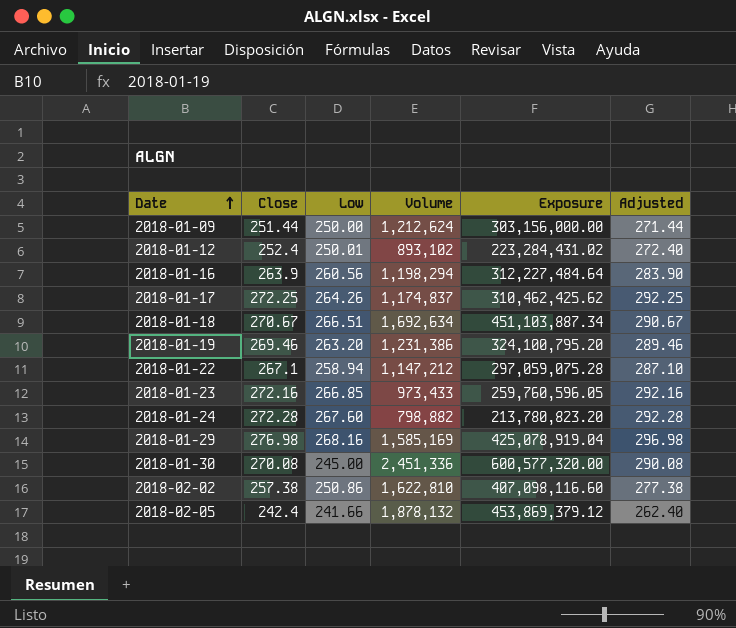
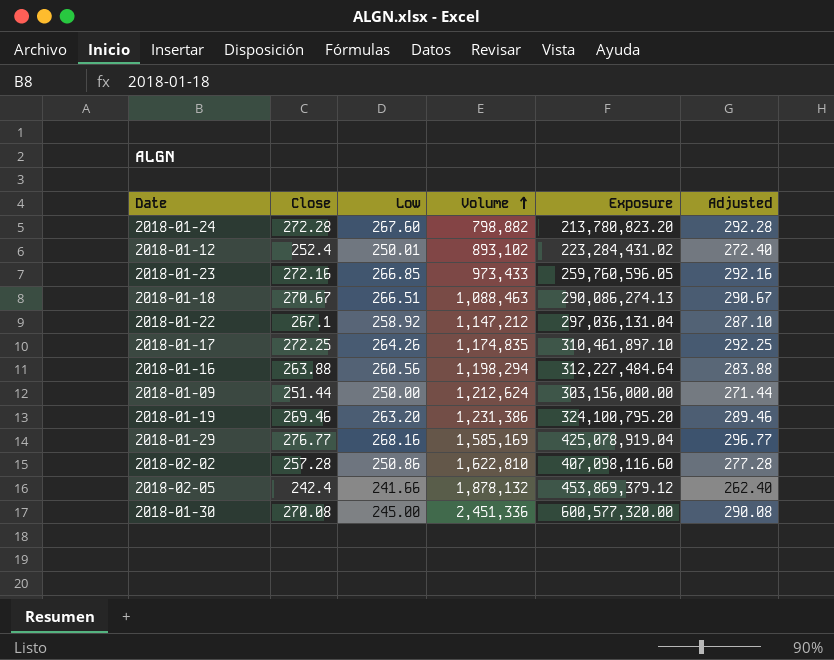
row order: Date ascending -> Volume ascending
2018-01-18 | Volume: 1,692,634 -> 1,088,463
2018-01-18 | Exposure: 451,103,887.34 -> 290,086,274.13
2018-01-22 | Low: 258.94 -> 258.92
2018-01-22 | Exposure: 297,059,075.28 -> 297,036,131.04
2018-01-17 | Volume: 1,174,837 -> 1,174,835
2018-01-17 | Exposure: 310,462,425.62 -> 310,461,897.10
2018-01-16 | Close: 263.9 -> 263.88
2018-01-16 | Adjusted: 283.90 -> 283.88
2018-01-29 | Close: 276.98 -> 276.77
2018-01-29 | Adjusted: 296.98 -> 296.77
2018-02-02 | Close: 257.38 -> 257.28
2018-02-02 | Adjusted: 277.38 -> 277.28

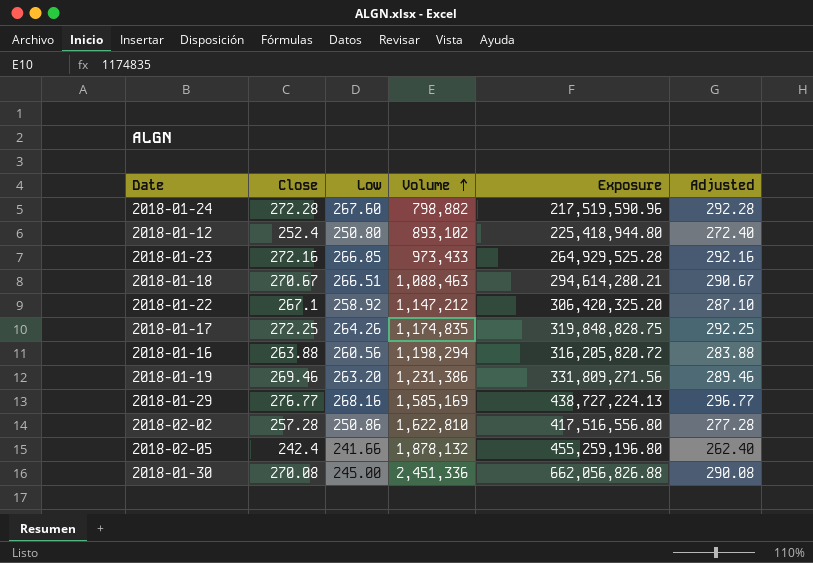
column Exposure | formula: [Low] * [Volume] -> [Close] * [Volume]
row 2018-01-09: 251.44 | 250.00 | 1,212,624 | 303,156,000.00 | 271.44 -> none
2018-01-12 | Low: 250.01 -> 250.80

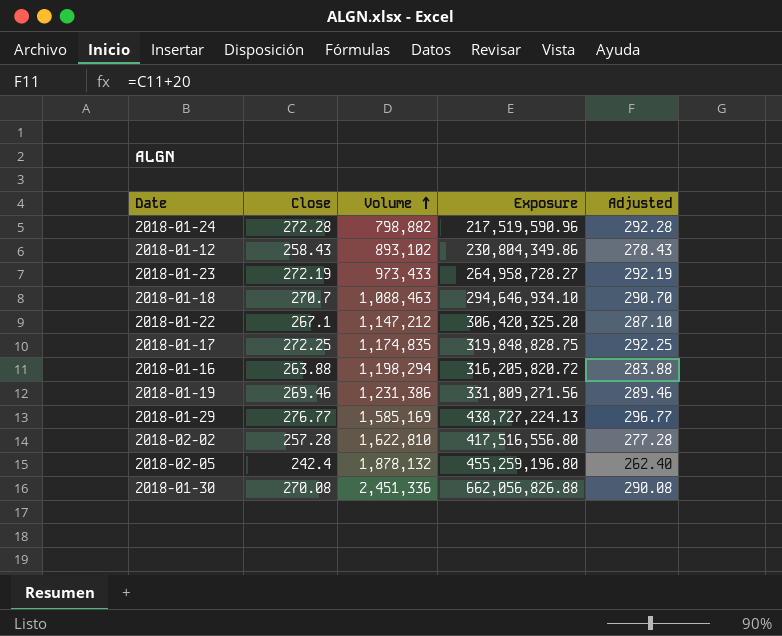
column Low | position: 3 -> none
2018-01-12 | Close: 252.4 -> 258.43
2018-01-12 | Exposure: 225,418,944.80 -> 230,804,349.86
2018-01-12 | Adjusted: 272.40 -> 278.43
2018-01-23 | Close: 272.16 -> 272.19
2018-01-23 | Exposure: 264,929,525.28 -> 264,958,728.27
2018-01-23 | Adjusted: 292.16 -> 292.19
2018-01-18 | Close: 270.67 -> 270.7
2018-01-18 | Exposure: 294,614,280.21 -> 294,646,934.10
2018-01-18 | Adjusted: 290.67 -> 290.70

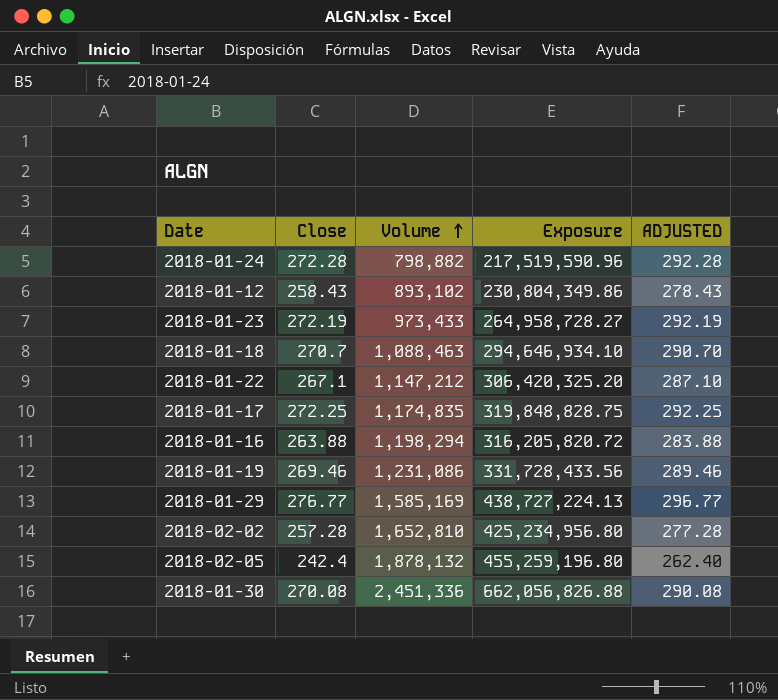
column name: Adjusted -> ADJUSTED
2018-01-19 | Volume: 1,231,386 -> 1,231,086
2018-01-19 | Exposure: 331,809,271.56 -> 331,728,433.56
2018-02-02 | Volume: 1,622,810 -> 1,652,810
2018-02-02 | Exposure: 417,516,556.80 -> 425,234,956.80

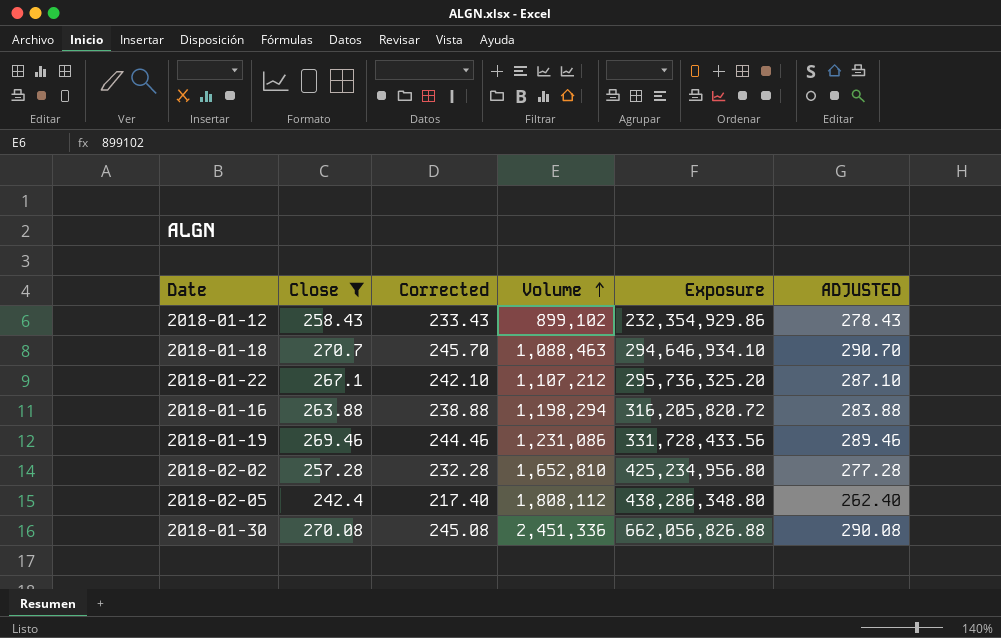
filter: none -> Close <= 270.7
column Corrected | formula: none -> [Close] - 25
2018-01-12 | Volume: 893,102 -> 899,102
2018-01-12 | Exposure: 230,804,349.86 -> 232,354,929.86
2018-01-22 | Volume: 1,147,212 -> 1,107,212
2018-01-22 | Exposure: 306,420,325.20 -> 295,736,325.20
2018-02-05 | Volume: 1,878,132 -> 1,808,112
2018-02-05 | Exposure: 455,259,196.80 -> 438,286,348.80

